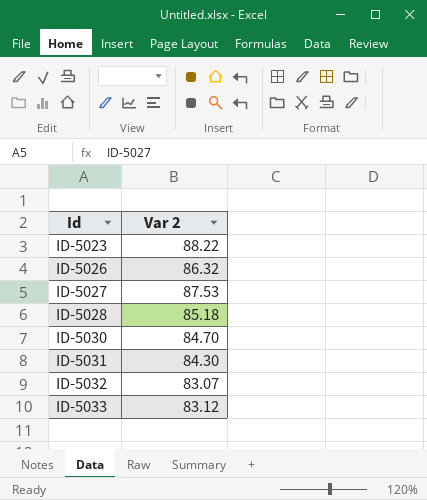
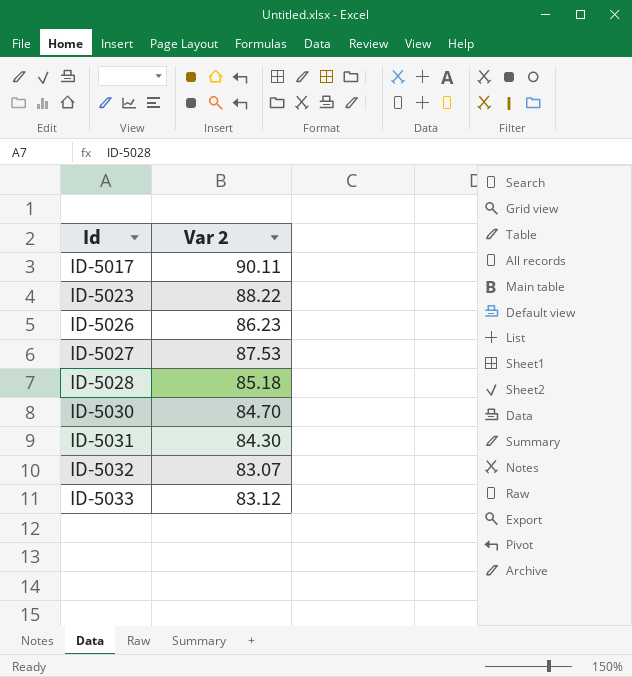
row ID-5017: none -> 90.11
ID-5026 | Var 2: 86.32 -> 86.23

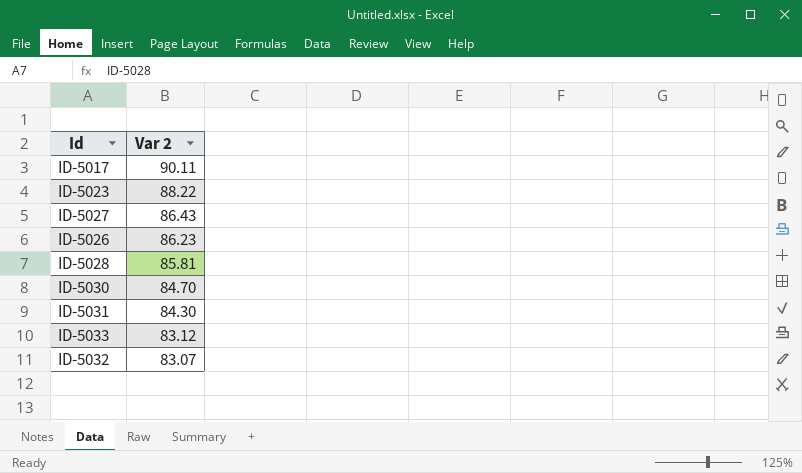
row order: Id ascending -> Var 2 descending
ID-5027 | Var 2: 87.53 -> 86.43
ID-5028 | Var 2: 85.18 -> 85.81

